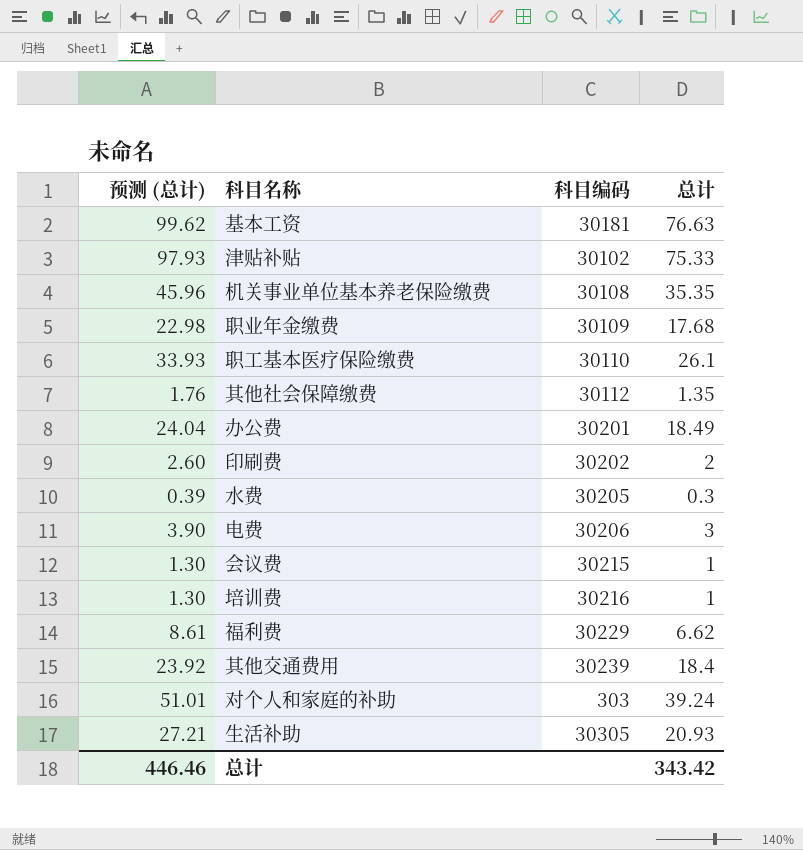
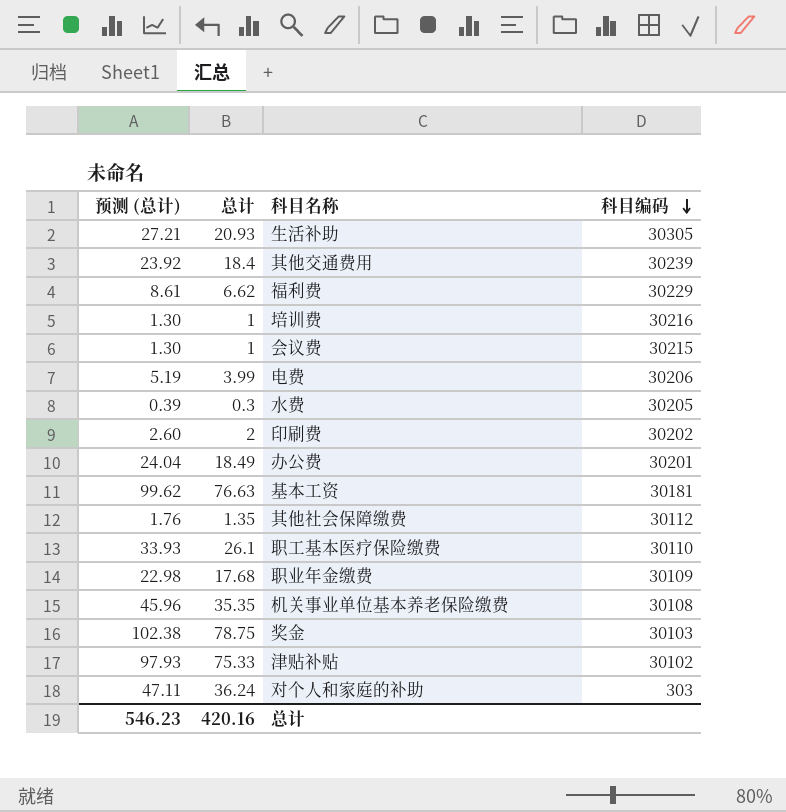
row order: none -> 科目编码 descending
column 总计 | position: 4 -> 2
电费 | 预测 (总计): 3.90 -> 5.19
电费 | 总计: 3 -> 3.99
row 奖金: none -> 102.38 | 78.75 | 30103
对个人和家庭的补助 | 预测 (总计): 51.01 -> 47.11
对个人和家庭的补助 | 总计: 39.24 -> 36.24
总计 | 预测 (总计): 446.46 -> 546.23
总计 | 总计: 343.42 -> 420.16

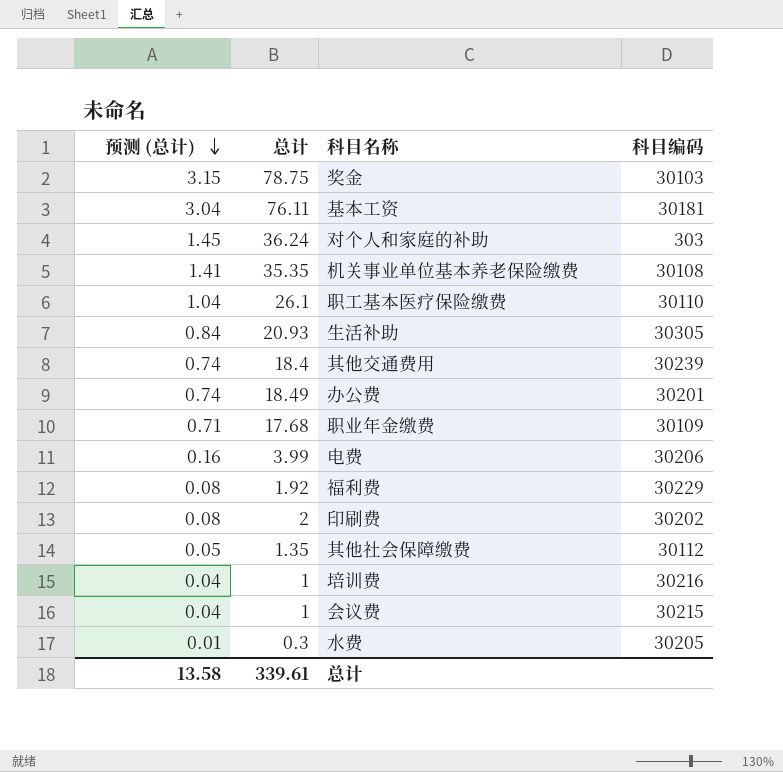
row order: 科目编码 descending -> 预测 (总计) descending
column 预测 (总计) | formula: [总计] * 1.3 -> [总计] * 0.04
row 津贴补贴: 97.93 | 75.33 | 30102 -> none
基本工资 | 总计: 76.63 -> 76.11
福利费 | 总计: 6.62 -> 1.92
总计 | 预测 (总计): 546.23 -> 13.58
总计 | 总计: 420.16 -> 339.61

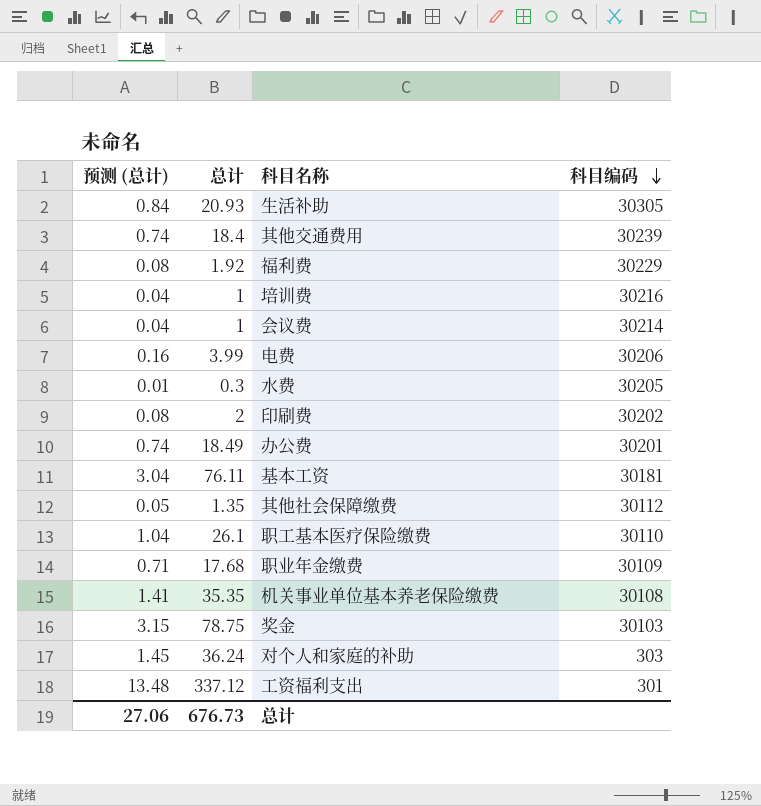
row order: 预测 (总计) descending -> 科目编码 descending
会议费 | 科目编码: 30215 -> 30214
row 工资福利支出: none -> 13.48 | 337.12 | 301
总计 | 预测 (总计): 13.58 -> 27.06
总计 | 总计: 339.61 -> 676.73

